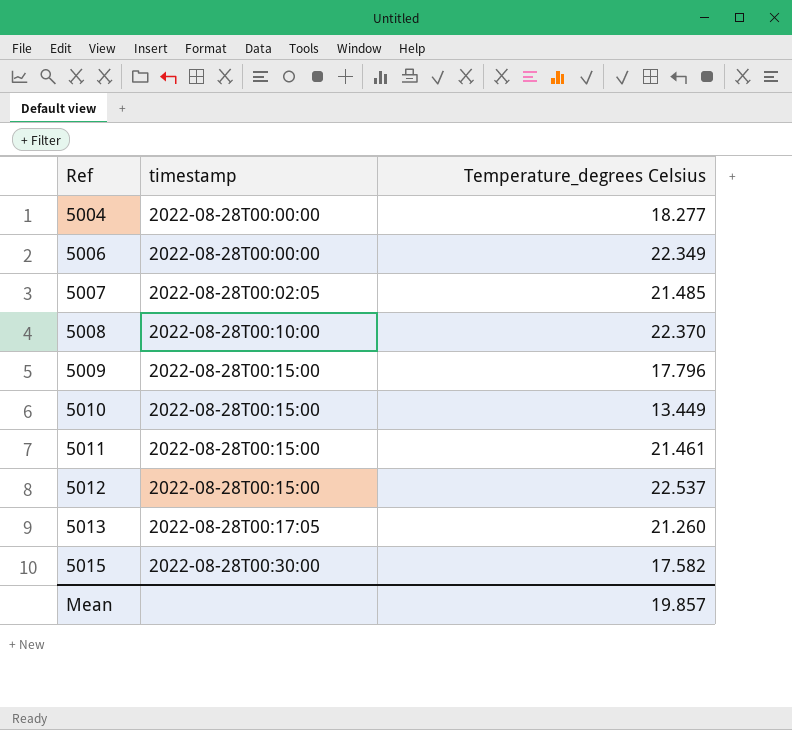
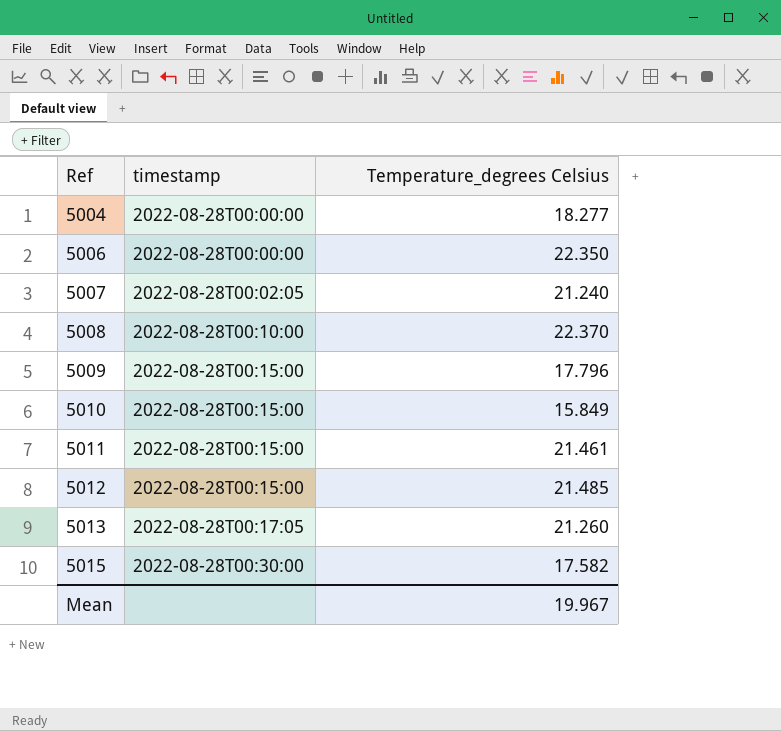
5006 | Temperature_degrees Celsius: 22.349 -> 22.350
5007 | Temperature_degrees Celsius: 21.485 -> 21.240
5010 | Temperature_degrees Celsius: 13.449 -> 15.849
5012 | Temperature_degrees Celsius: 22.537 -> 21.485
Mean | Temperature_degrees Celsius: 19.857 -> 19.967

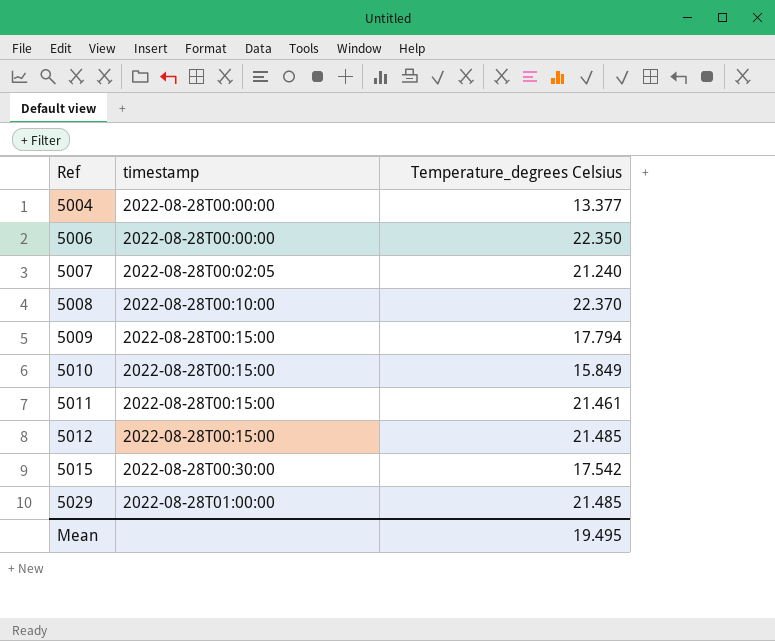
row 5013: 2022-08-28T00:17:05 | 21.260 -> none
5004 | Temperature_degrees Celsius: 18.277 -> 13.377
5009 | Temperature_degrees Celsius: 17.796 -> 17.794
5015 | Temperature_degrees Celsius: 17.582 -> 17.542
row 5029: none -> 2022-08-28T01:00:00 | 21.485
Mean | Temperature_degrees Celsius: 19.967 -> 19.495

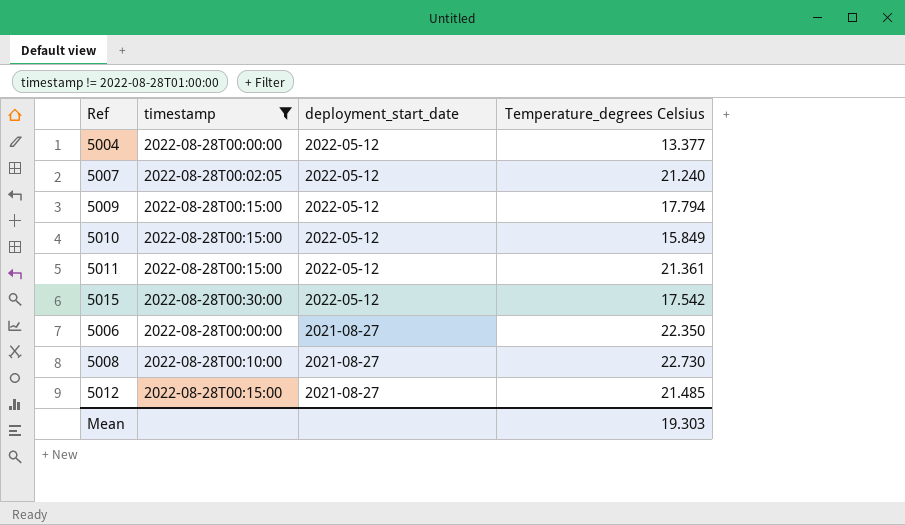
filter: none -> timestamp != 2022-08-28T01:00:00
row order: Ref ascending -> deployment_start_date descending
column deployment_start_date | position: none -> 3
5011 | Temperature_degrees Celsius: 21.461 -> 21.361
5008 | Temperature_degrees Celsius: 22.370 -> 22.730
Mean | Temperature_degrees Celsius: 19.495 -> 19.303

